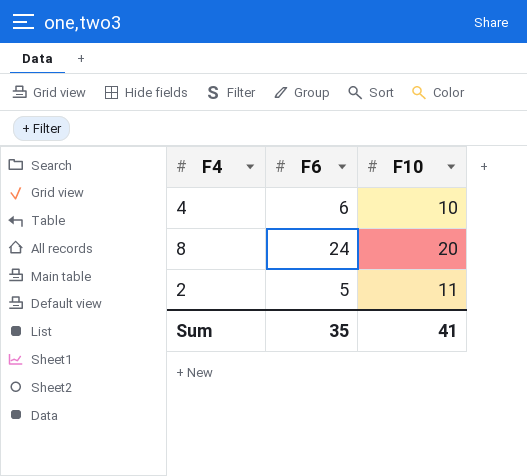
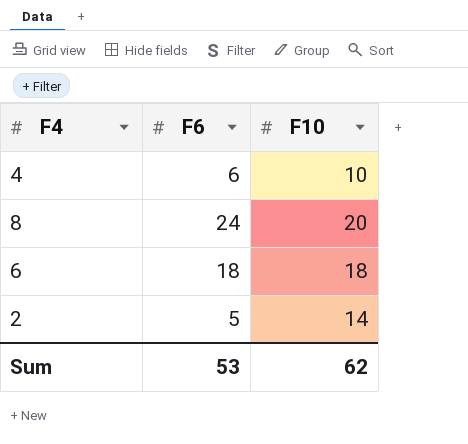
row 6: none -> 18 | 18
2 | F10: 11 -> 14
Sum | F6: 35 -> 53
Sum | F10: 41 -> 62

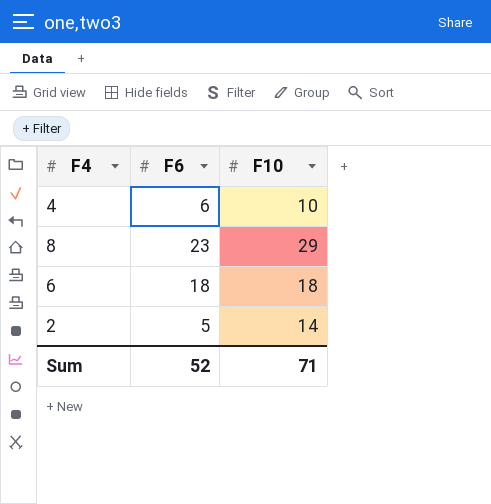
8 | F6: 24 -> 23
8 | F10: 20 -> 29
Sum | F6: 53 -> 52
Sum | F10: 62 -> 71

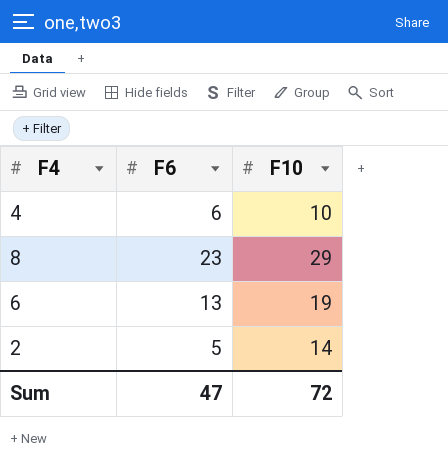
6 | F6: 18 -> 13
6 | F10: 18 -> 19
Sum | F6: 52 -> 47
Sum | F10: 71 -> 72

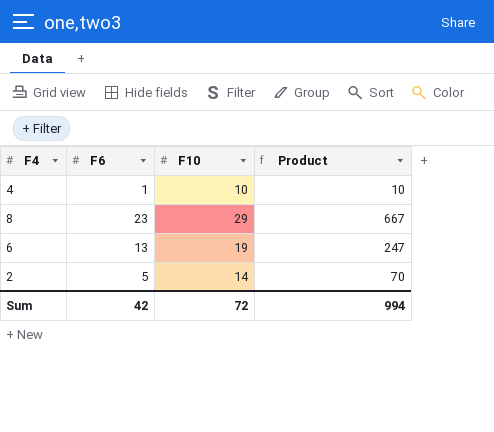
column Product | formula: none -> [F6] * [F10]
4 | F6: 6 -> 1
Sum | F6: 47 -> 42

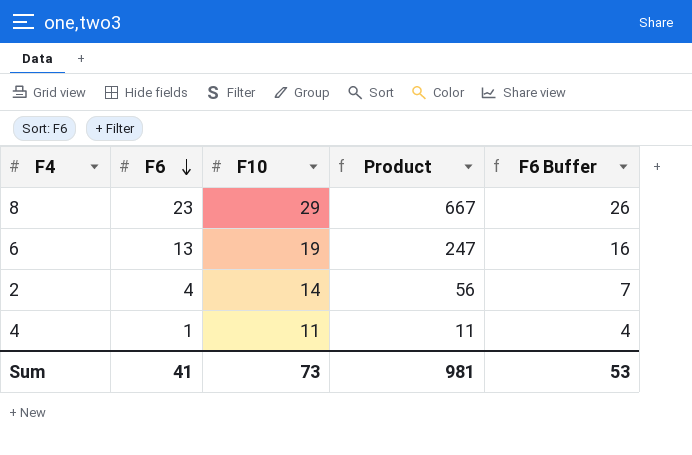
row order: none -> F6 descending
column F6 Buffer | formula: none -> [F6] + 3
2 | F6: 5 -> 4
2 | Product: 70 -> 56
4 | F10: 10 -> 11
4 | Product: 10 -> 11
Sum | F6: 42 -> 41
Sum | F10: 72 -> 73
Sum | Product: 994 -> 981

